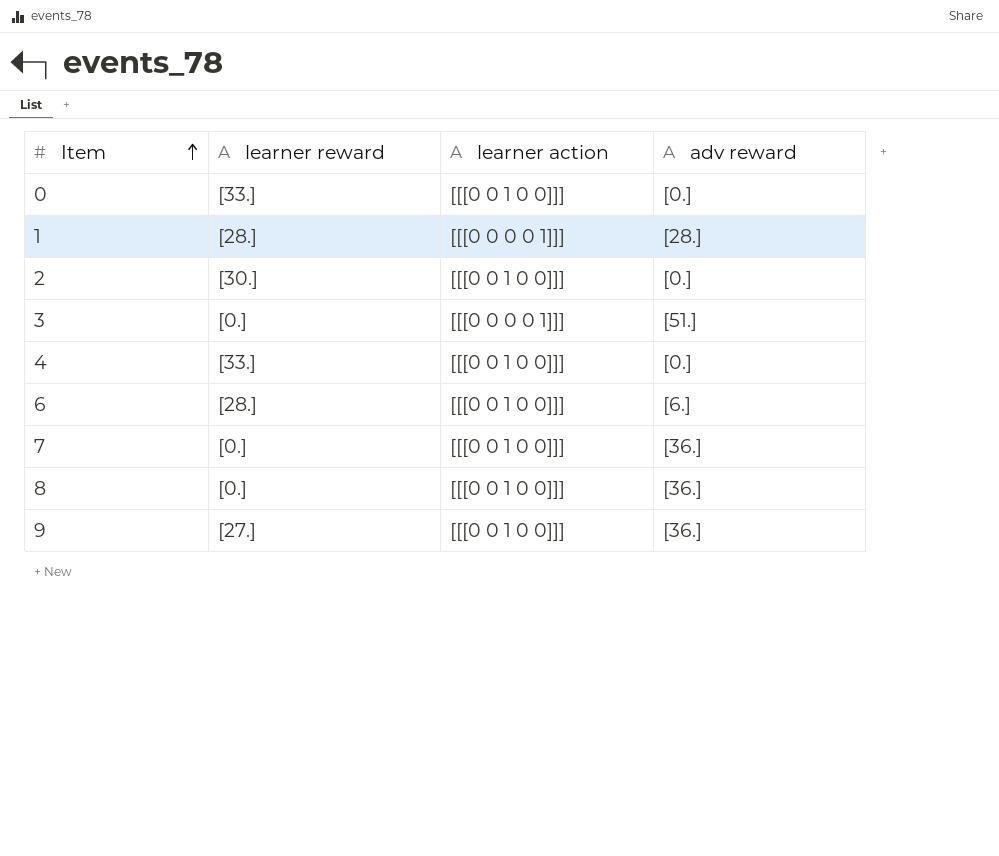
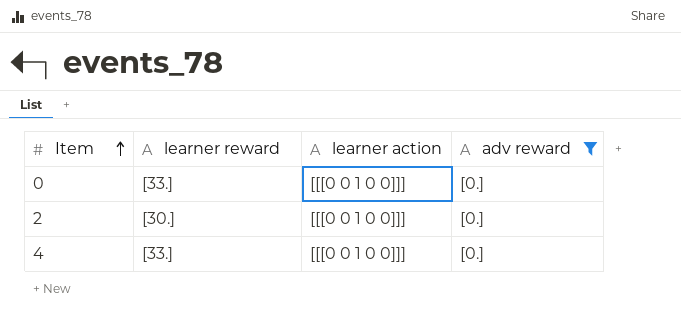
filter: none -> adv reward = [0.]

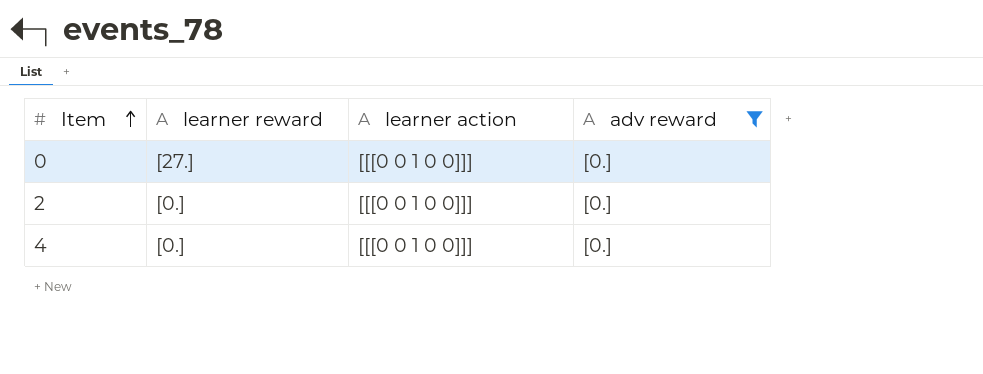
0 | learner reward: [33.] -> [27.]
2 | learner reward: [30.] -> [0.]
4 | learner reward: [33.] -> [0.]

